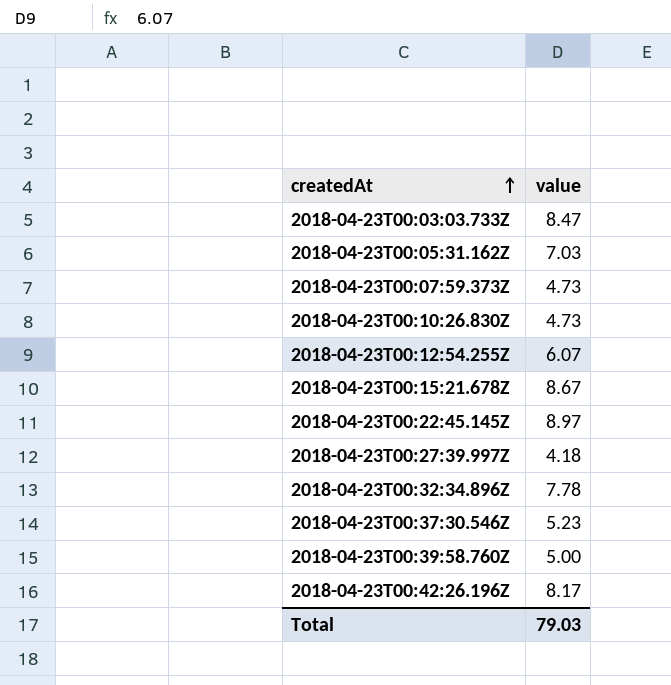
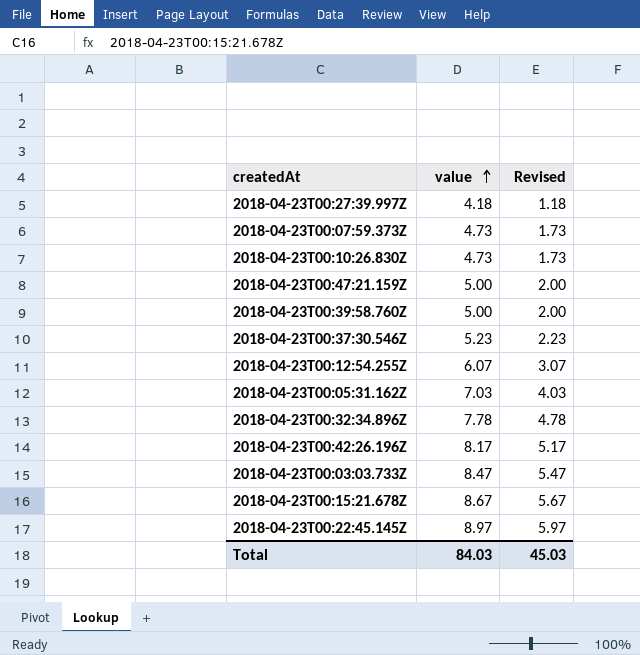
row order: createdAt ascending -> value ascending
column Revised | formula: none -> [value] - 3
row 2018-04-23T00:47:21.159Z: none -> 5.00 | 2.00
Total | value: 79.03 -> 84.03

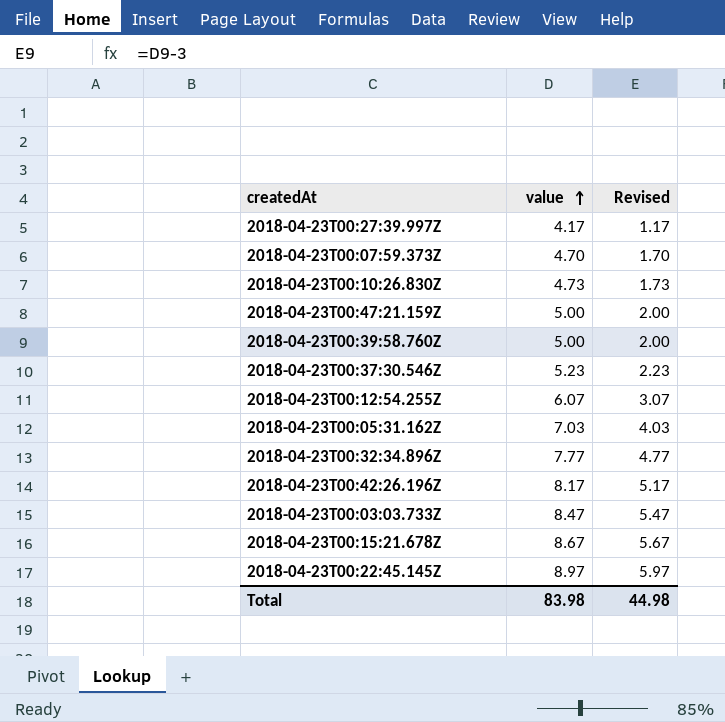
2018-04-23T00:27:39.997Z | value: 4.18 -> 4.17
2018-04-23T00:27:39.997Z | Revised: 1.18 -> 1.17
2018-04-23T00:07:59.373Z | value: 4.73 -> 4.70
2018-04-23T00:07:59.373Z | Revised: 1.73 -> 1.70
2018-04-23T00:32:34.896Z | value: 7.78 -> 7.77
2018-04-23T00:32:34.896Z | Revised: 4.78 -> 4.77
Total | value: 84.03 -> 83.98
Total | Revised: 45.03 -> 44.98

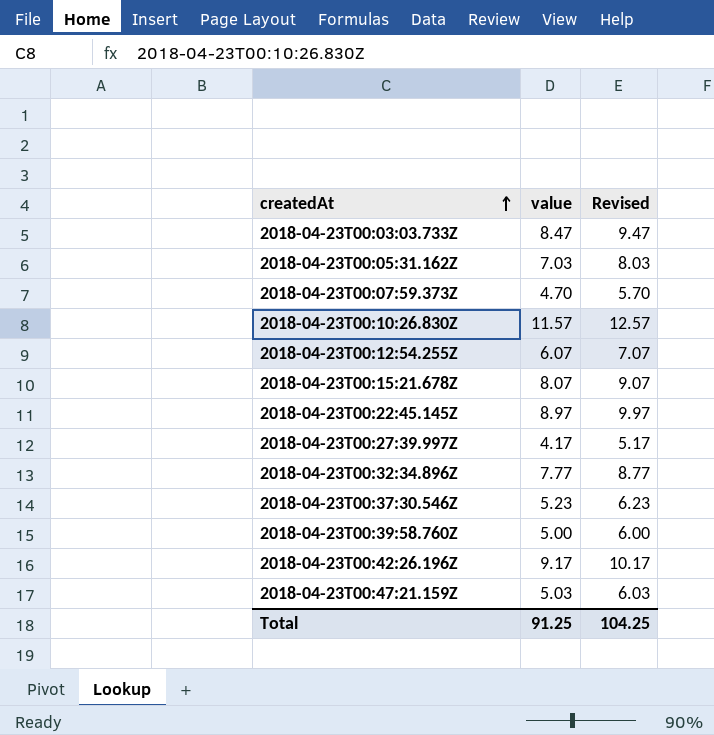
row order: value ascending -> createdAt ascending
column Revised | formula: [value] - 3 -> [value] + 1
2018-04-23T00:10:26.830Z | value: 4.73 -> 11.57
2018-04-23T00:15:21.678Z | value: 8.67 -> 8.07
2018-04-23T00:42:26.196Z | value: 8.17 -> 9.17
2018-04-23T00:47:21.159Z | value: 5.00 -> 5.03
Total | value: 83.98 -> 91.25
Total | Revised: 44.98 -> 104.25

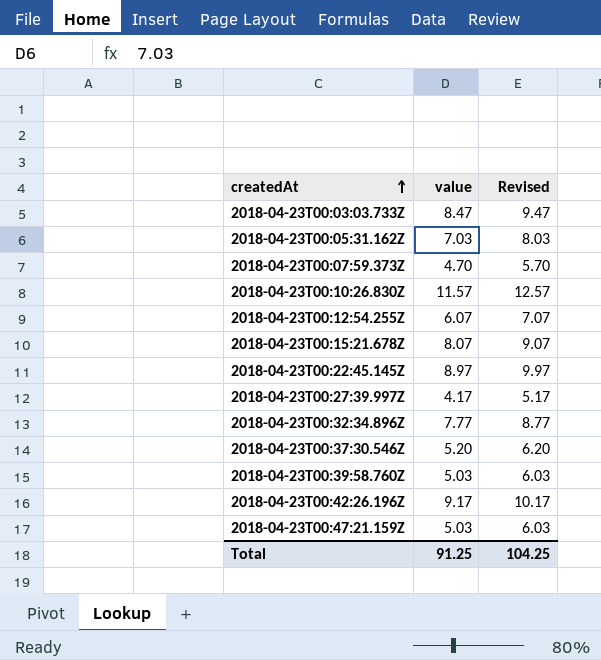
2018-04-23T00:37:30.546Z | value: 5.23 -> 5.20
2018-04-23T00:37:30.546Z | Revised: 6.23 -> 6.20
2018-04-23T00:39:58.760Z | value: 5.00 -> 5.03
2018-04-23T00:39:58.760Z | Revised: 6.00 -> 6.03

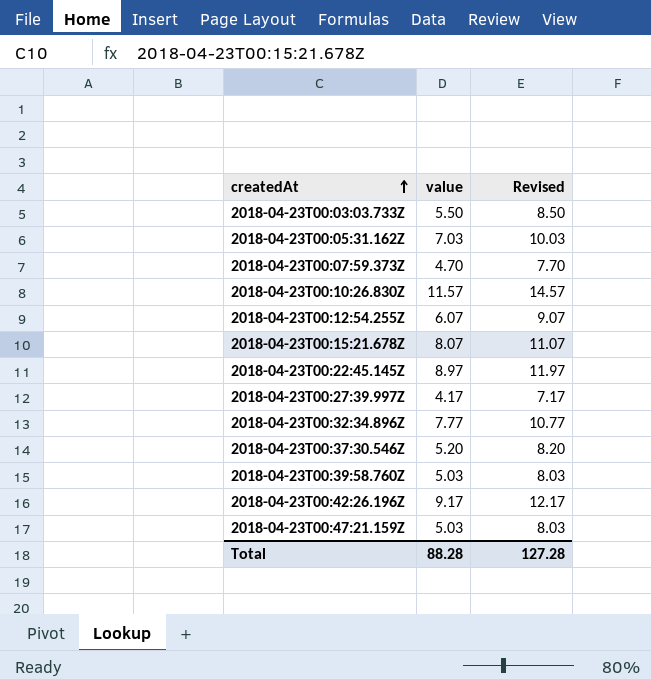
column Revised | formula: [value] + 1 -> [value] + 3
2018-04-23T00:03:03.733Z | value: 8.47 -> 5.50
Total | value: 91.25 -> 88.28
Total | Revised: 104.25 -> 127.28

